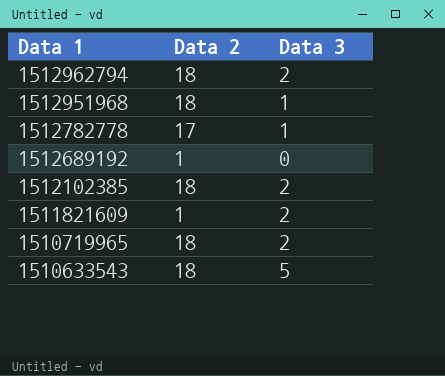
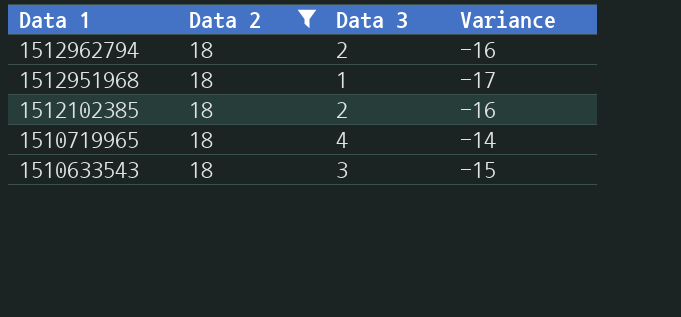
filter: none -> Data 2 = 18
column Variance | formula: none -> [Data 3] - [Data 2]
1510719965 | Data 3: 2 -> 4
1510633543 | Data 3: 5 -> 3

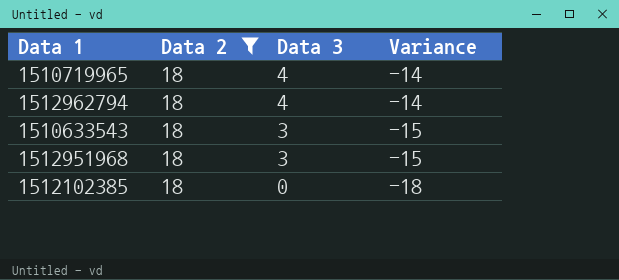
row order: Data 1 descending -> Data 3 descending
1512962794 | Data 3: 2 -> 4
1512962794 | Variance: -16 -> -14
1512951968 | Data 3: 1 -> 3
1512951968 | Variance: -17 -> -15
1512102385 | Data 3: 2 -> 0
1512102385 | Variance: -16 -> -18

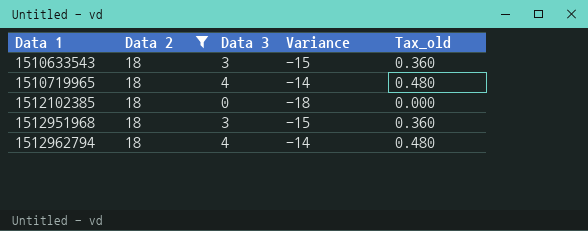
row order: Data 3 descending -> Data 1 ascending
column Tax_old | formula: none -> [Data 3] * 0.12

